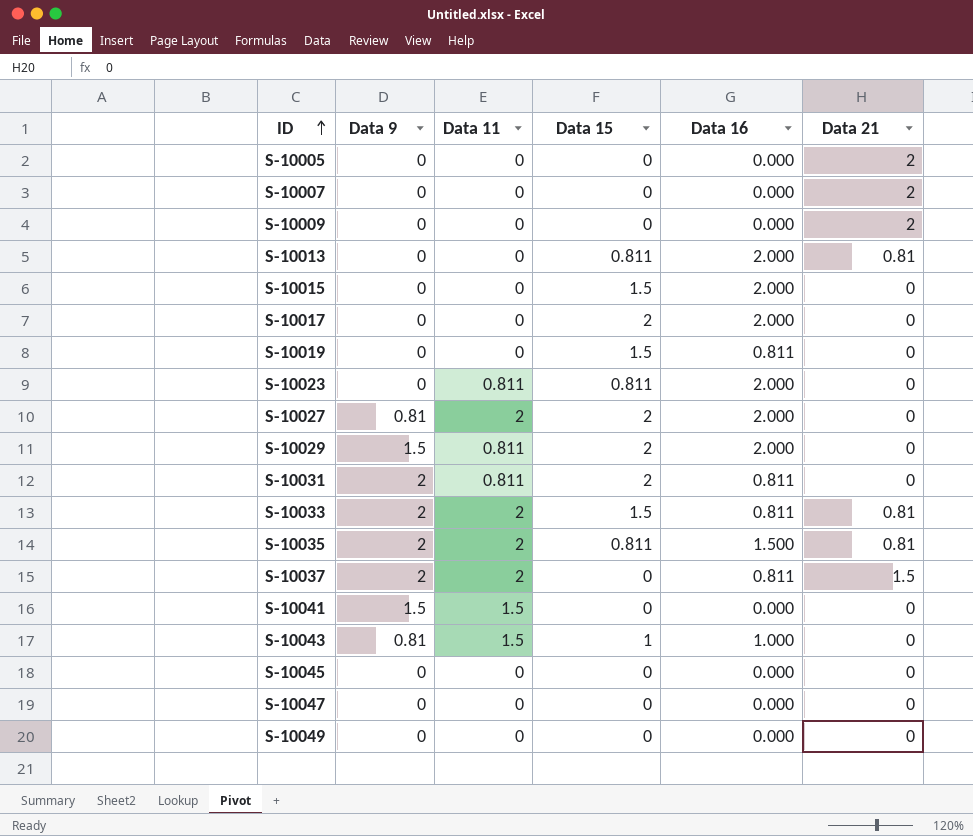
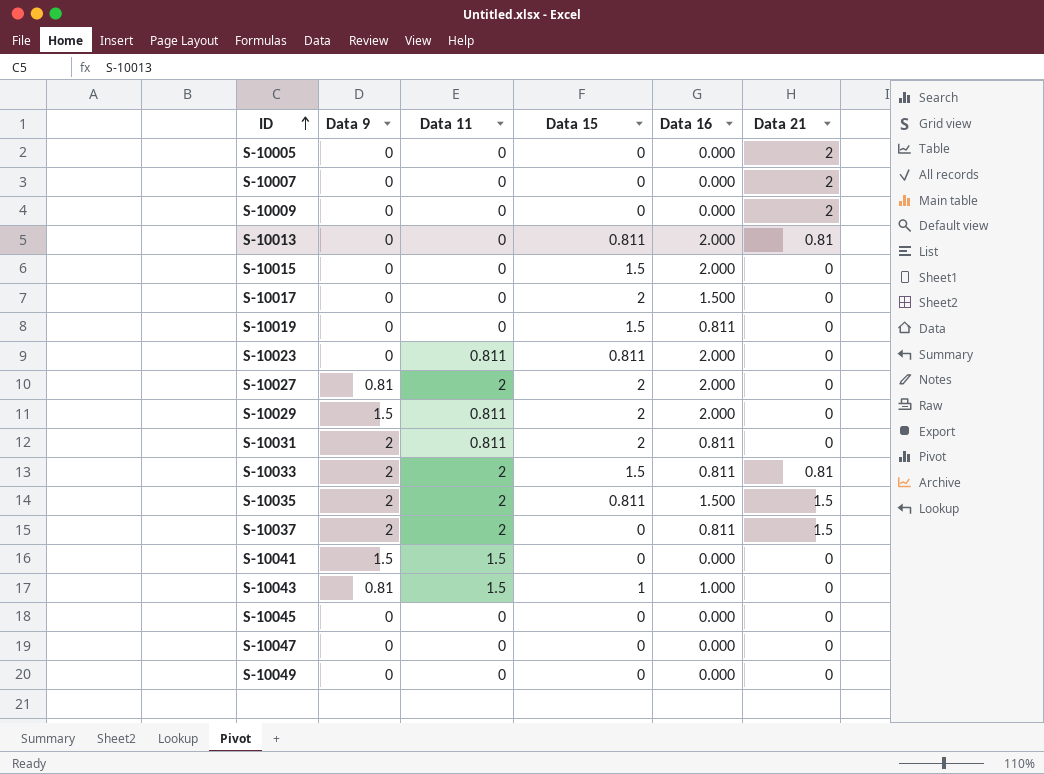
S-10017 | Data 16: 2.000 -> 1.500
S-10035 | Data 21: 0.81 -> 1.5

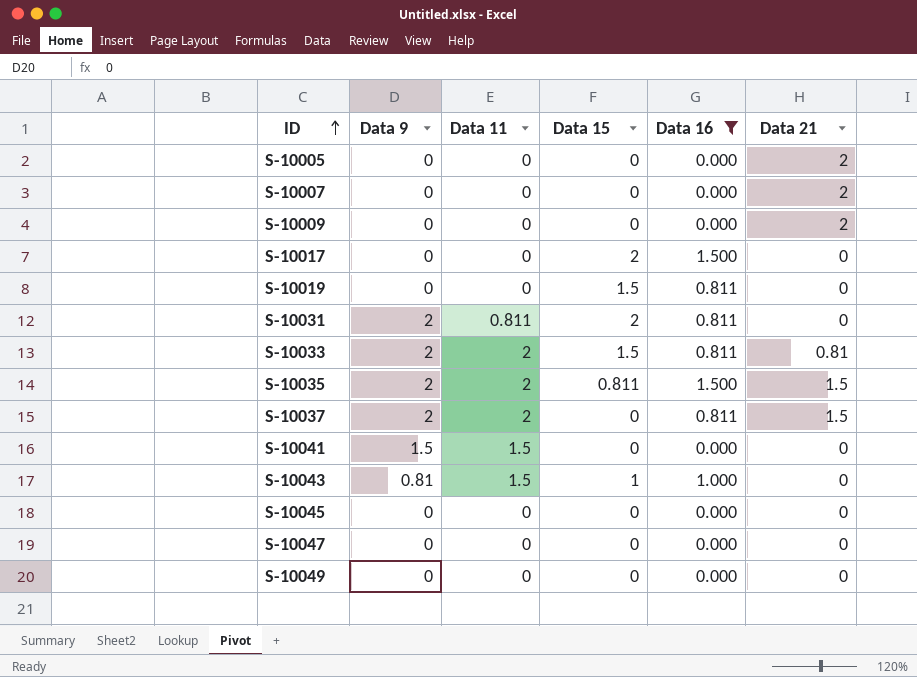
filter: none -> Data 16 != 2.000

